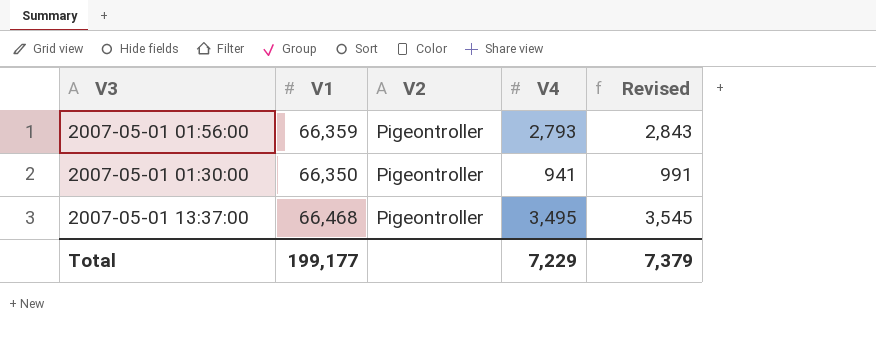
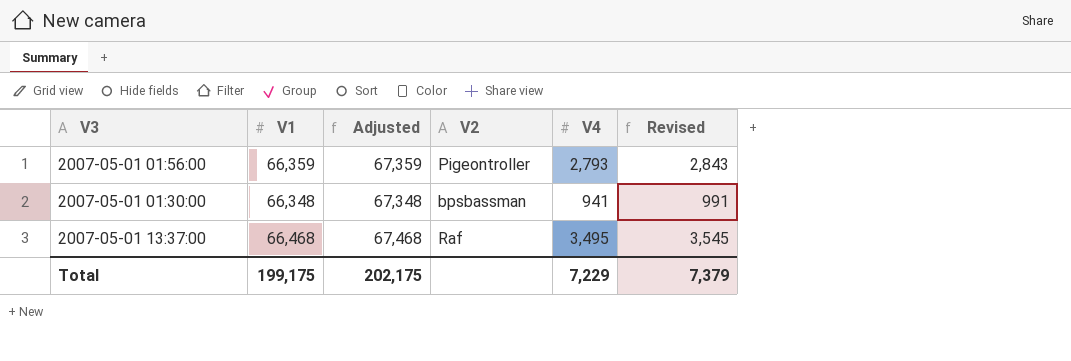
column Adjusted | formula: none -> [V1] + 1000
2007-05-01 01:30:00 | V1: 66,350 -> 66,348
2007-05-01 01:30:00 | V2: Pigeontroller -> bpsbassman
2007-05-01 13:37:00 | V2: Pigeontroller -> Raf
Total | V1: 199,177 -> 199,175

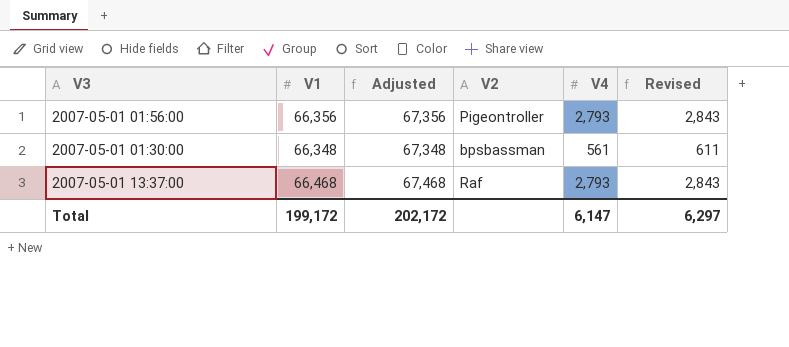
2007-05-01 01:56:00 | V1: 66,359 -> 66,356
2007-05-01 01:56:00 | Adjusted: 67,359 -> 67,356
2007-05-01 01:30:00 | V4: 941 -> 561
2007-05-01 01:30:00 | Revised: 991 -> 611
2007-05-01 13:37:00 | V4: 3,495 -> 2,793
2007-05-01 13:37:00 | Revised: 3,545 -> 2,843
Total | V1: 199,175 -> 199,172
Total | Adjusted: 202,175 -> 202,172
Total | V4: 7,229 -> 6,147
Total | Revised: 7,379 -> 6,297

